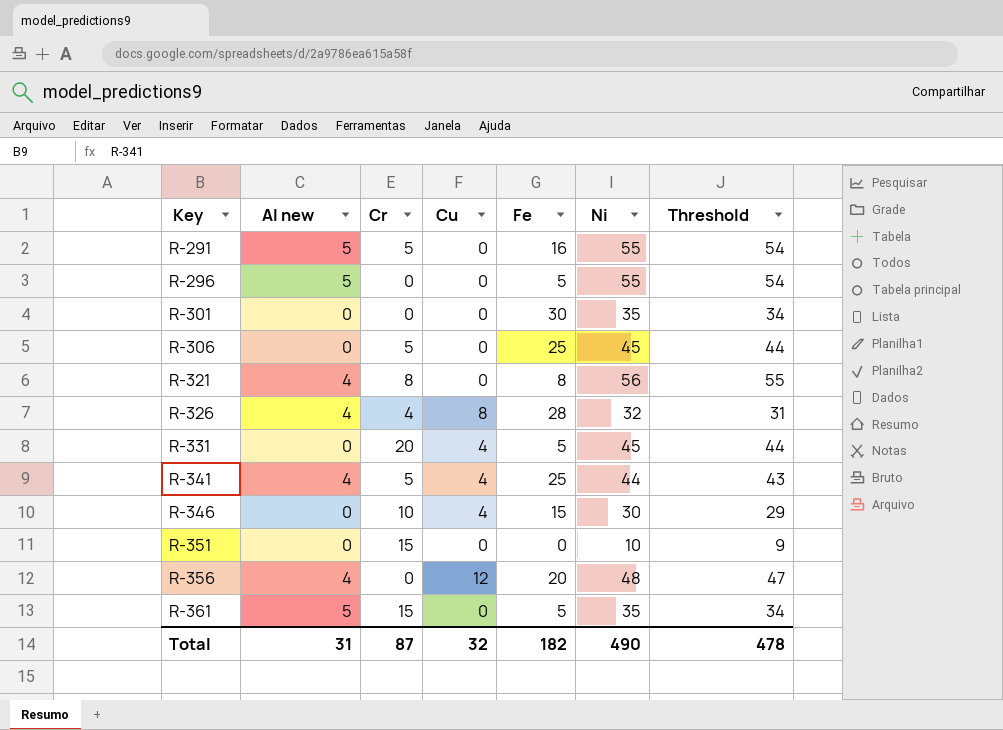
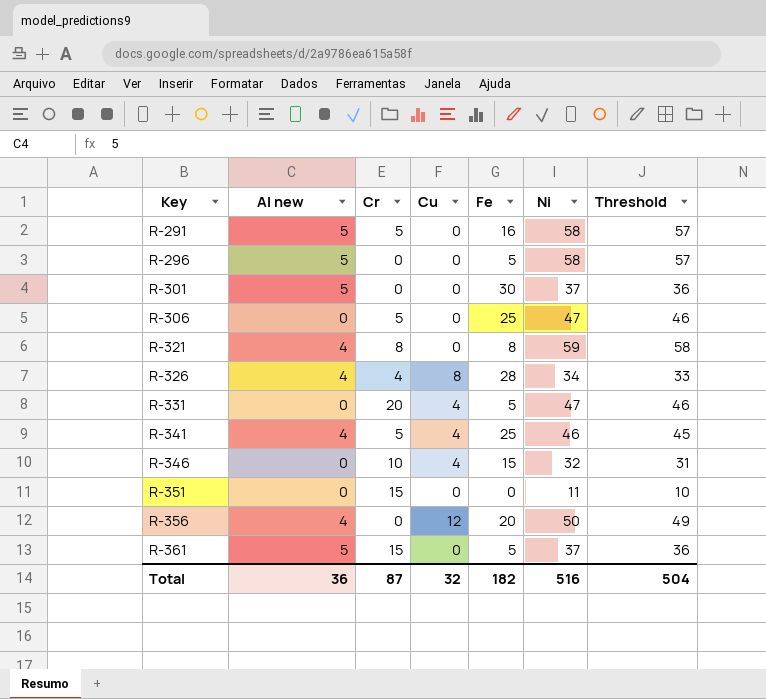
R-291 | Ni: 55 -> 58
R-291 | Threshold: 54 -> 57
R-296 | Ni: 55 -> 58
R-296 | Threshold: 54 -> 57
R-301 | Al new: 0 -> 5
R-301 | Ni: 35 -> 37
R-301 | Threshold: 34 -> 36
R-306 | Ni: 45 -> 47
R-306 | Threshold: 44 -> 46
R-321 | Ni: 56 -> 59
R-321 | Threshold: 55 -> 58
R-326 | Ni: 32 -> 34
R-326 | Threshold: 31 -> 33
R-331 | Ni: 45 -> 47
R-331 | Threshold: 44 -> 46
R-341 | Ni: 44 -> 46
R-341 | Threshold: 43 -> 45
R-346 | Ni: 30 -> 32
R-346 | Threshold: 29 -> 31
R-351 | Ni: 10 -> 11
R-351 | Threshold: 9 -> 10
R-356 | Ni: 48 -> 50
R-356 | Threshold: 47 -> 49
R-361 | Ni: 35 -> 37
R-361 | Threshold: 34 -> 36
Total | Al new: 31 -> 36
Total | Ni: 490 -> 516
Total | Threshold: 478 -> 504

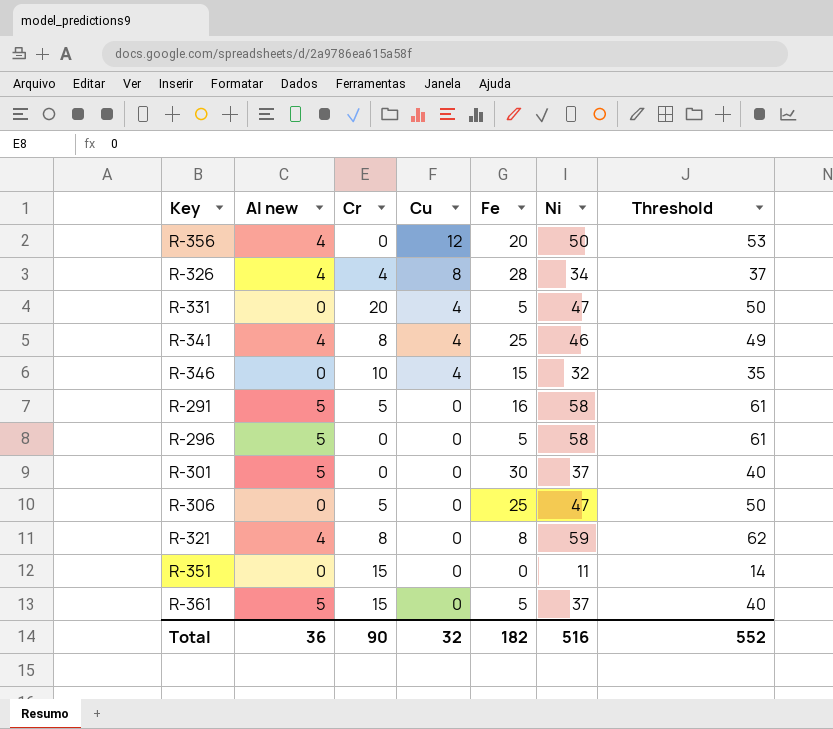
row order: Key ascending -> Cu descending
column Threshold | formula: [Ni] - 1 -> [Ni] + 3
R-341 | Cr: 5 -> 8
Total | Cr: 87 -> 90
Total | Threshold: 504 -> 552

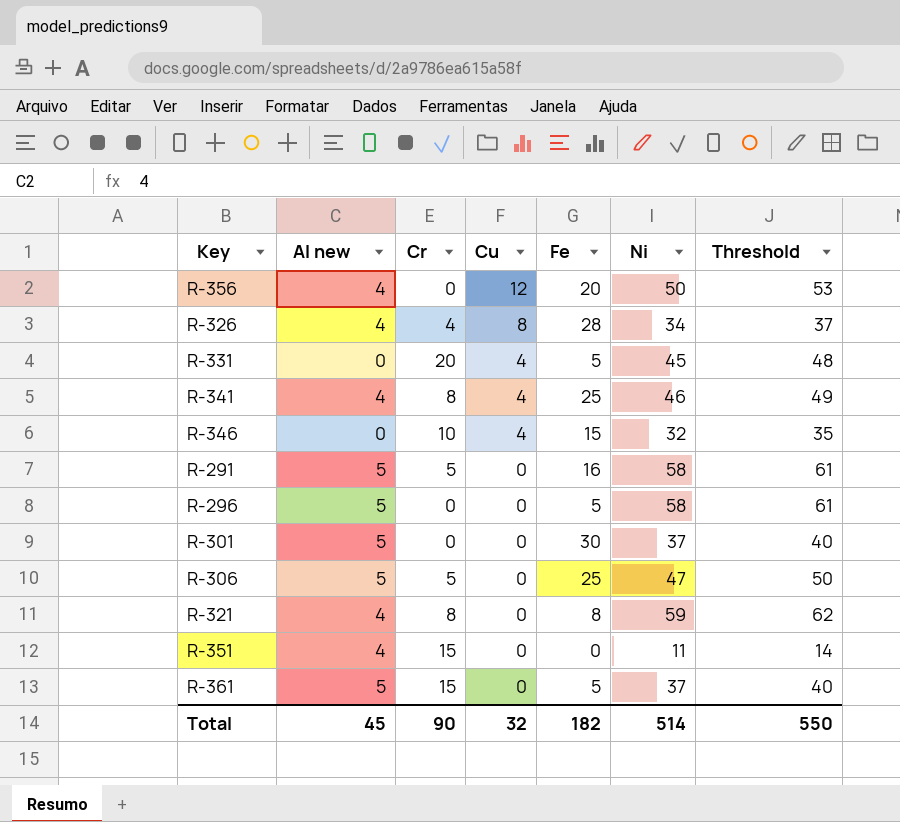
R-331 | Ni: 47 -> 45
R-331 | Threshold: 50 -> 48
R-306 | Al new: 0 -> 5
R-351 | Al new: 0 -> 4
Total | Al new: 36 -> 45
Total | Ni: 516 -> 514
Total | Threshold: 552 -> 550

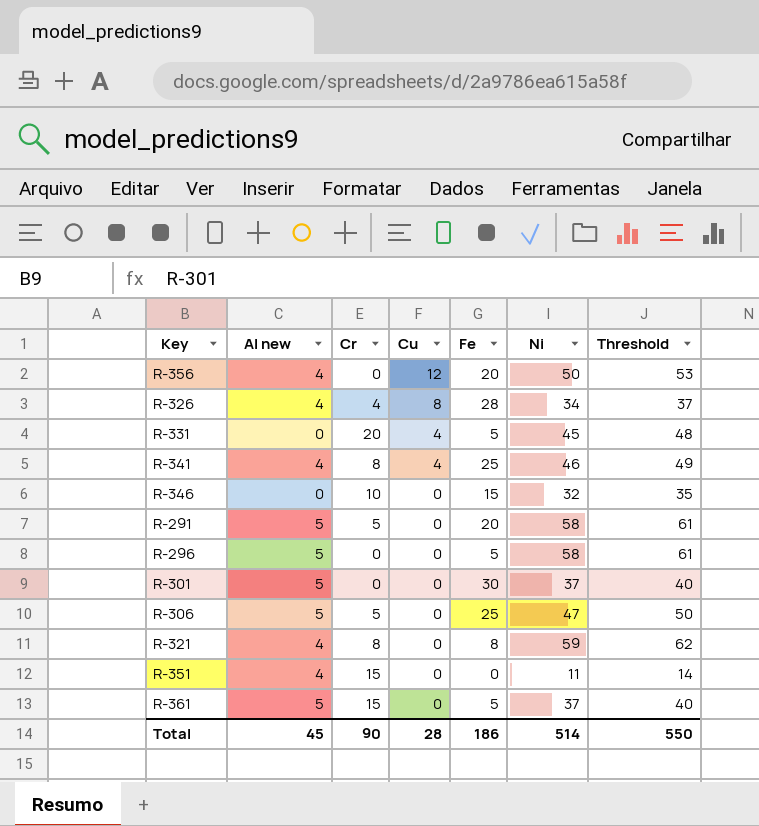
R-346 | Cu: 4 -> 0
R-291 | Fe: 16 -> 20
Total | Cu: 32 -> 28
Total | Fe: 182 -> 186

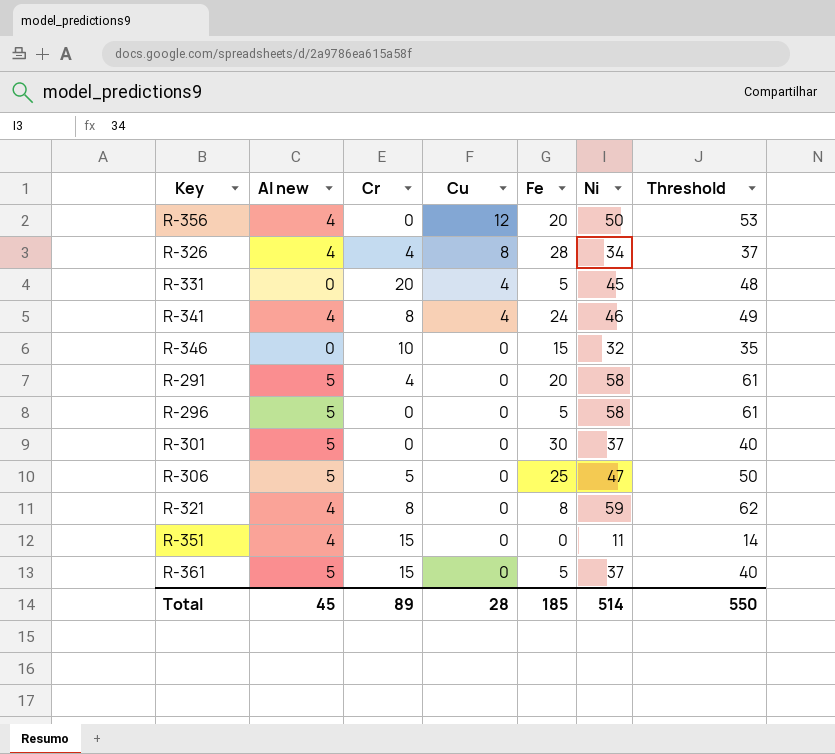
R-341 | Fe: 25 -> 24
R-291 | Cr: 5 -> 4
Total | Cr: 90 -> 89
Total | Fe: 186 -> 185

